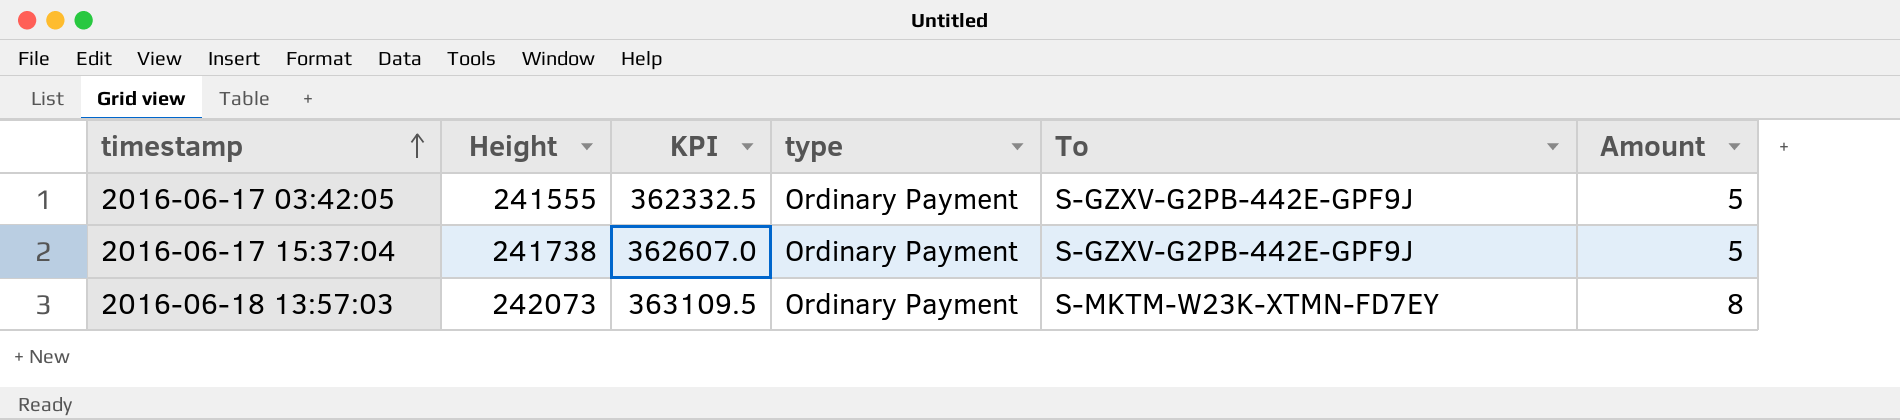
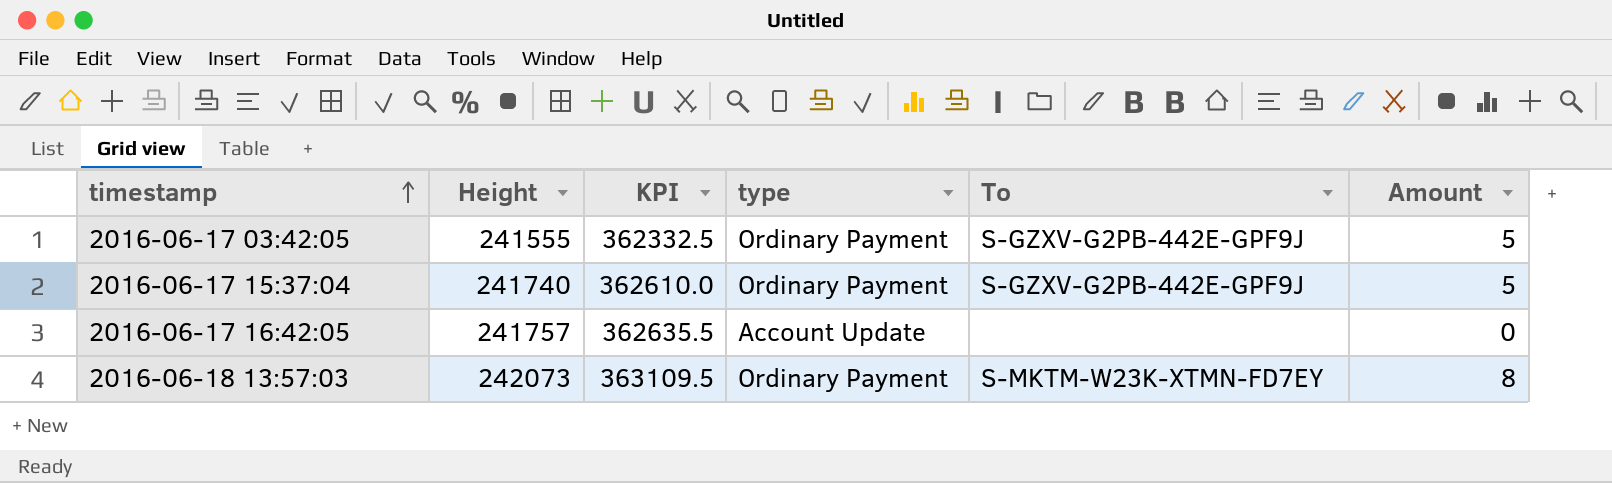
2016-06-17 15:37:04 | Height: 241738 -> 241740
2016-06-17 15:37:04 | KPI: 362607.0 -> 362610.0
row 2016-06-17 16:42:05: none -> 241757 | 362635.5 | Account Update | none | 0

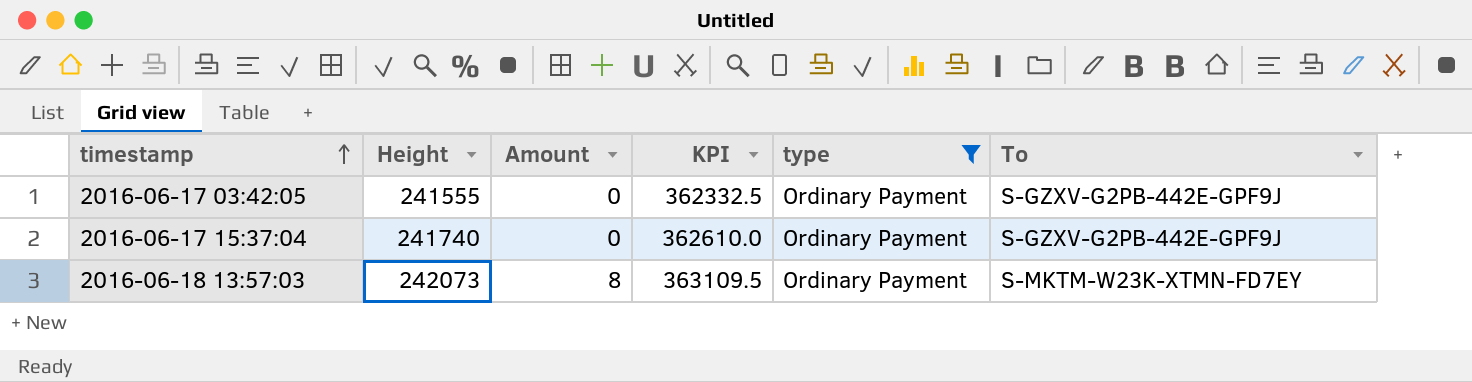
filter: none -> type = Ordinary Payment
column Amount | position: 6 -> 3
2016-06-17 03:42:05 | Amount: 5 -> 0
2016-06-17 15:37:04 | Amount: 5 -> 0

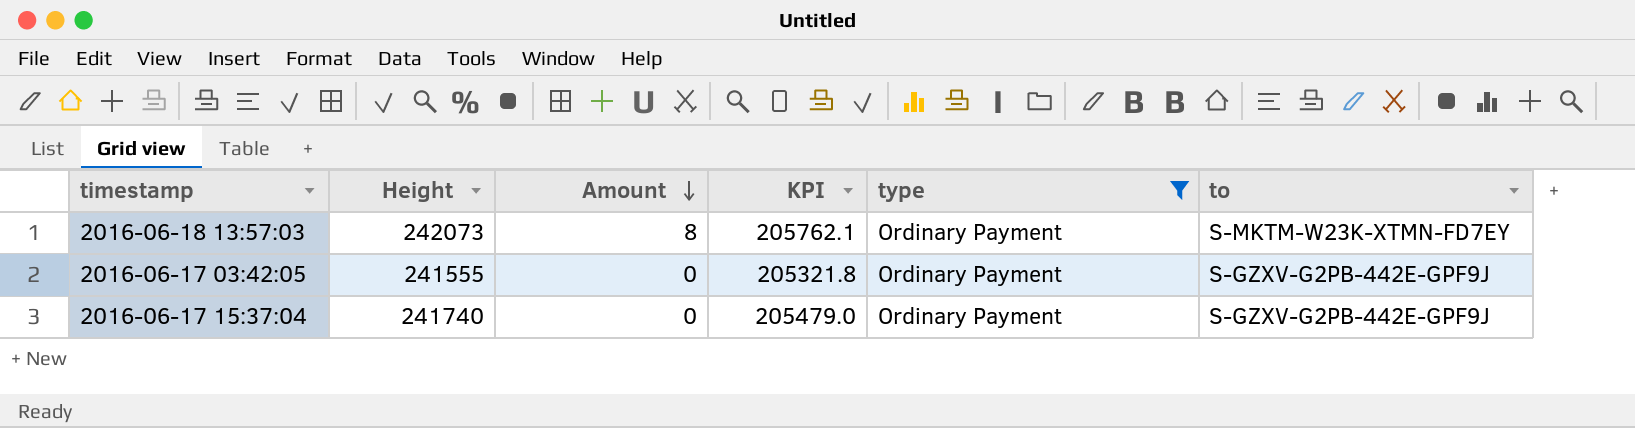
row order: timestamp ascending -> Amount descending
column KPI | formula: [Height] * 1.5 -> [Height] * 0.85
column name: To -> to

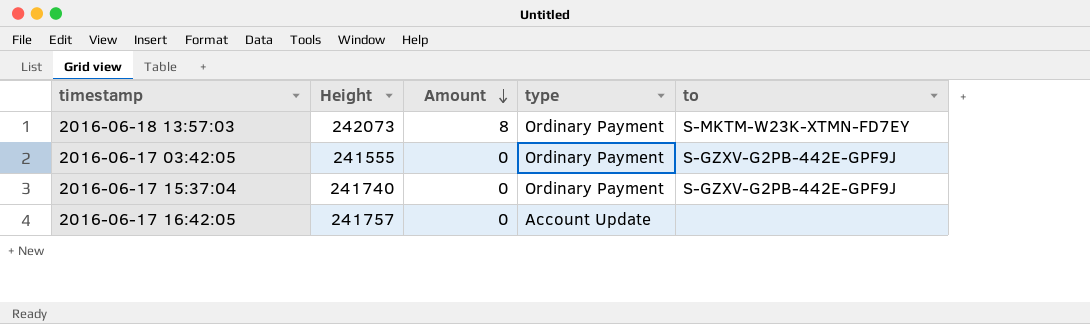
filter: type = Ordinary Payment -> none
column KPI | formula: [Height] * 0.85 -> none

